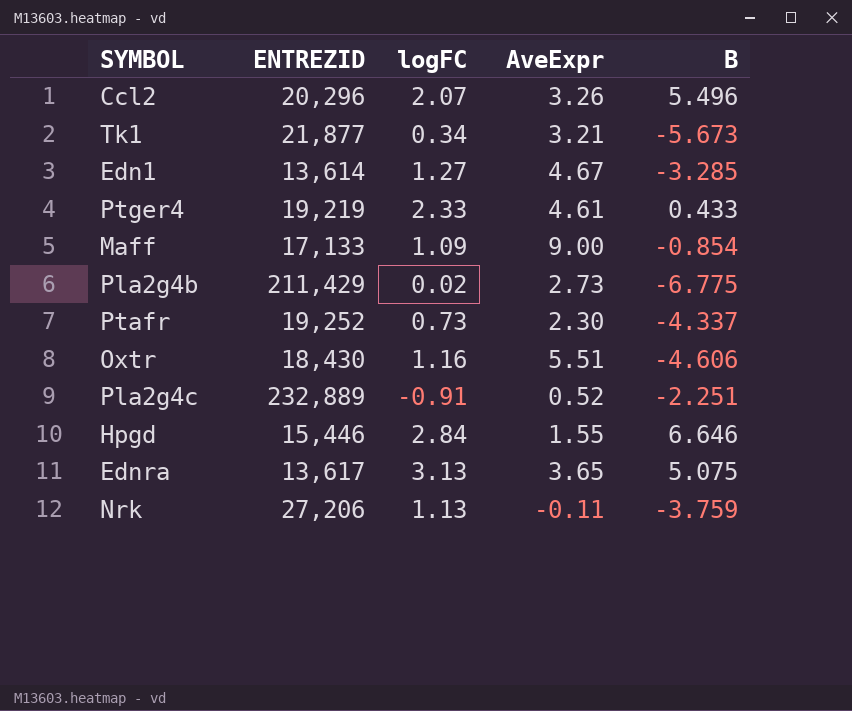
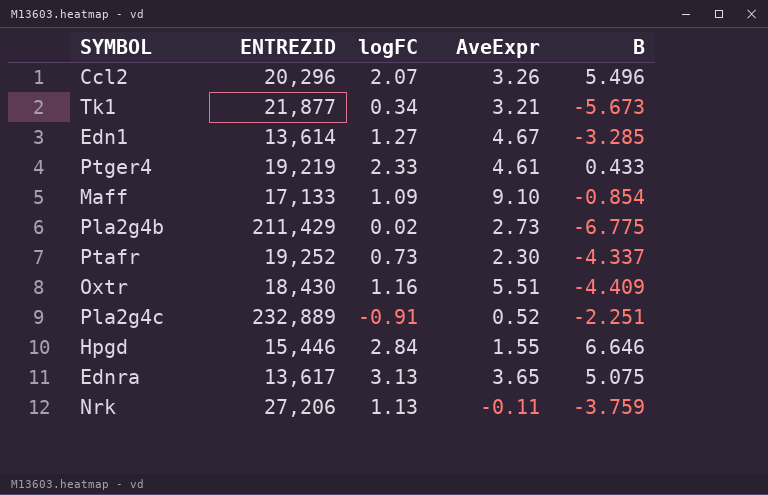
Maff | AveExpr: 9.00 -> 9.10
Oxtr | B: -4.606 -> -4.409

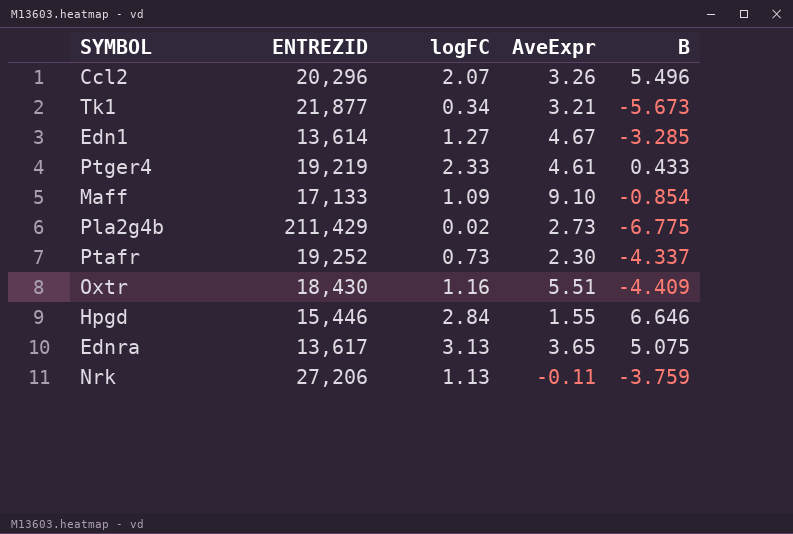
row Pla2g4c: 232,889 | -0.91 | 0.52 | -2.251 -> none

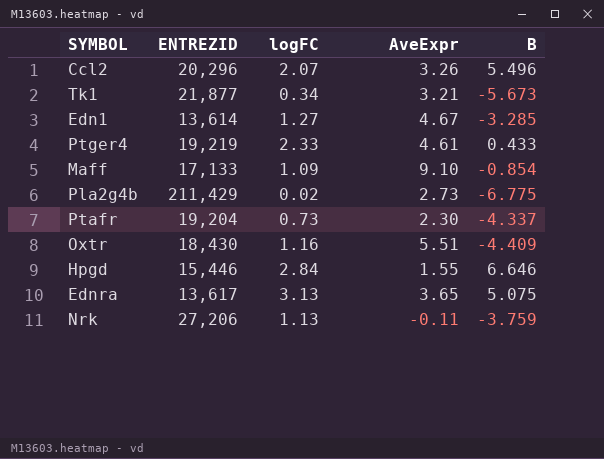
Ptafr | ENTREZID: 19,252 -> 19,204

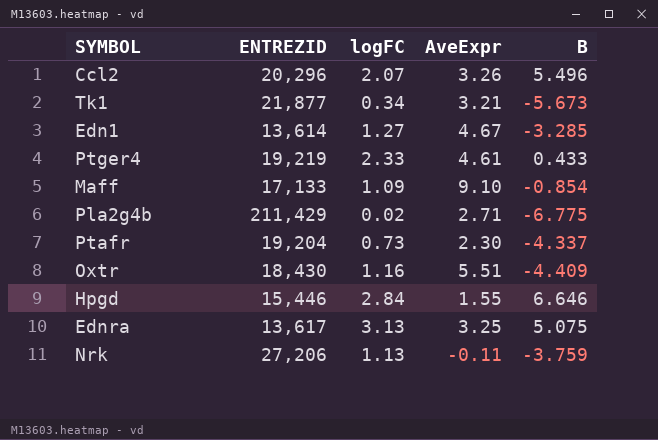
Pla2g4b | AveExpr: 2.73 -> 2.71
Ednra | AveExpr: 3.65 -> 3.25

